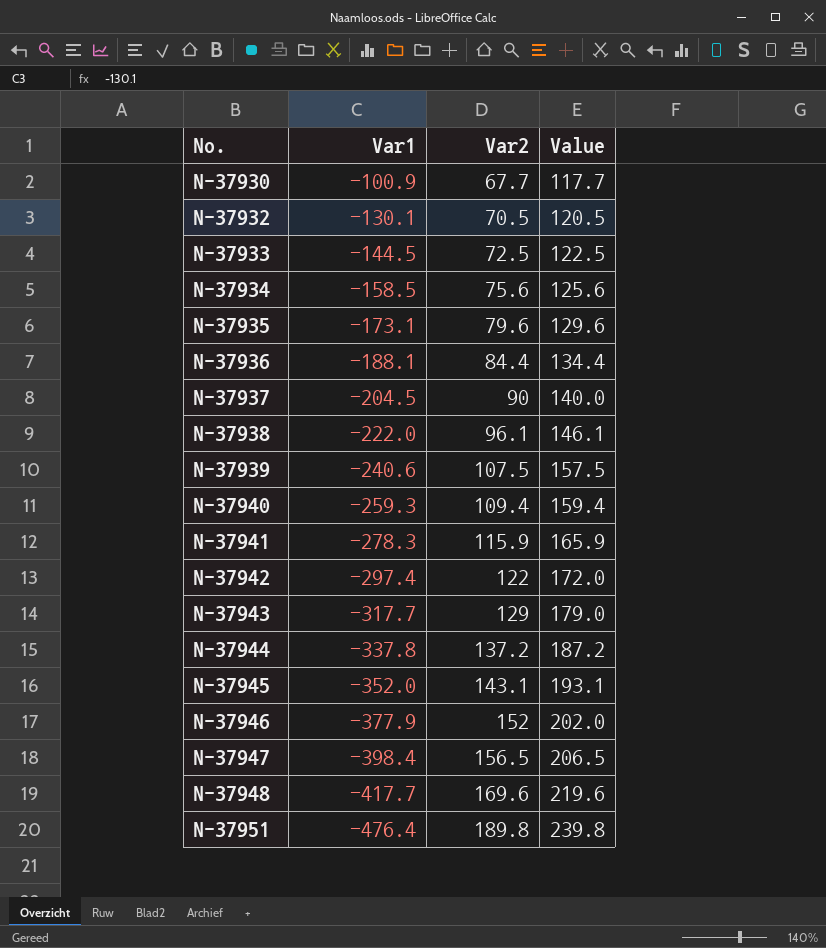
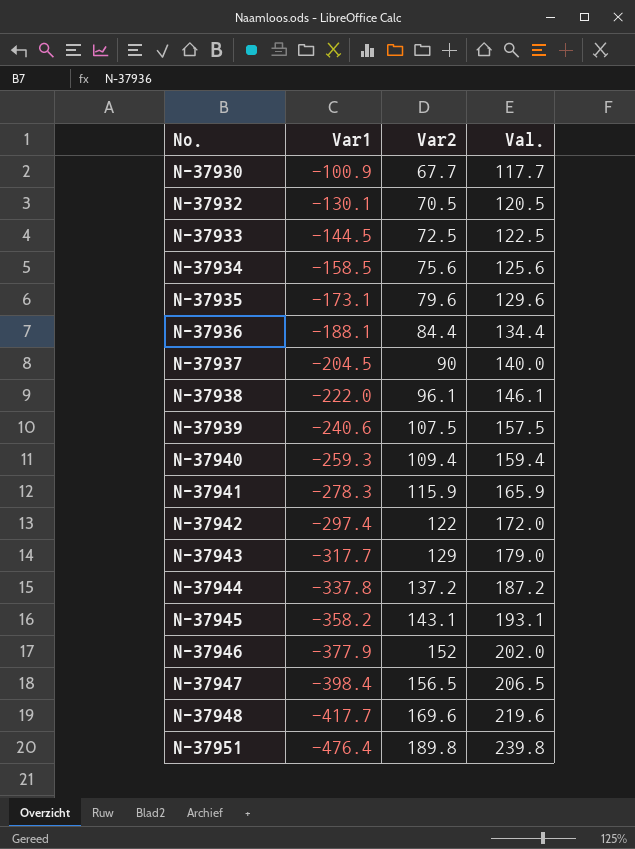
column name: Value -> Val.
N-37945 | Var1: -352.0 -> -358.2

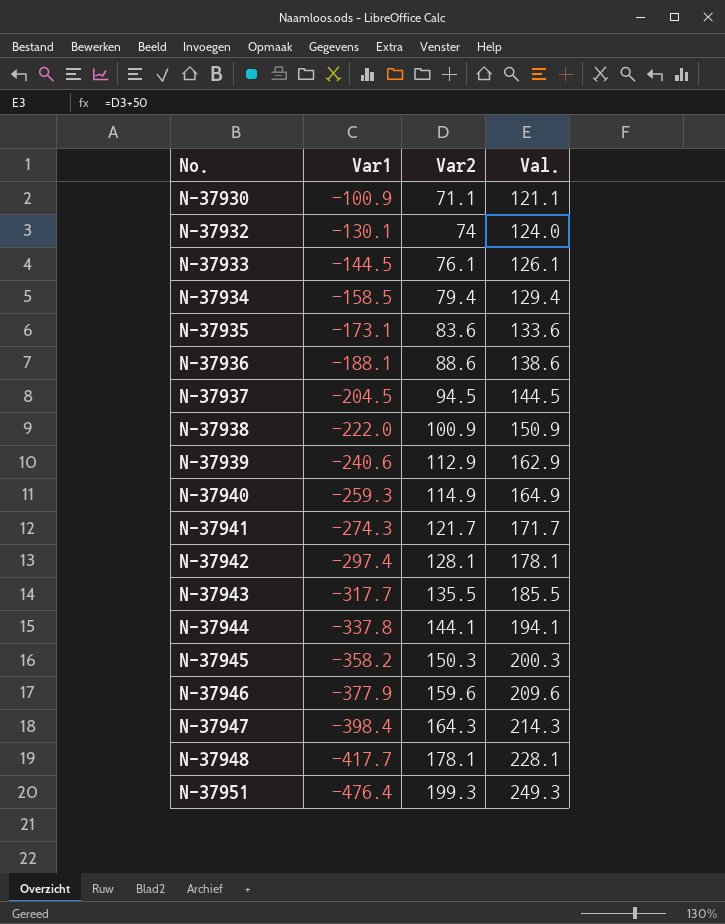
N-37930 | Var2: 67.7 -> 71.1
N-37930 | Val.: 117.7 -> 121.1
N-37932 | Var2: 70.5 -> 74
N-37932 | Val.: 120.5 -> 124.0
N-37933 | Var2: 72.5 -> 76.1
N-37933 | Val.: 122.5 -> 126.1
N-37934 | Var2: 75.6 -> 79.4
N-37934 | Val.: 125.6 -> 129.4
N-37935 | Var2: 79.6 -> 83.6
N-37935 | Val.: 129.6 -> 133.6
N-37936 | Var2: 84.4 -> 88.6
N-37936 | Val.: 134.4 -> 138.6
N-37937 | Var2: 90 -> 94.5
N-37937 | Val.: 140.0 -> 144.5
N-37938 | Var2: 96.1 -> 100.9
N-37938 | Val.: 146.1 -> 150.9
N-37939 | Var2: 107.5 -> 112.9
N-37939 | Val.: 157.5 -> 162.9
N-37940 | Var2: 109.4 -> 114.9
N-37940 | Val.: 159.4 -> 164.9
N-37941 | Var1: -278.3 -> -274.3
N-37941 | Var2: 115.9 -> 121.7
N-37941 | Val.: 165.9 -> 171.7
N-37942 | Var2: 122 -> 128.1
N-37942 | Val.: 172.0 -> 178.1
N-37943 | Var2: 129 -> 135.5
N-37943 | Val.: 179.0 -> 185.5
N-37944 | Var2: 137.2 -> 144.1
N-37944 | Val.: 187.2 -> 194.1
N-37945 | Var2: 143.1 -> 150.3
N-37945 | Val.: 193.1 -> 200.3
N-37946 | Var2: 152 -> 159.6
N-37946 | Val.: 202.0 -> 209.6
N-37947 | Var2: 156.5 -> 164.3
N-37947 | Val.: 206.5 -> 214.3
N-37948 | Var2: 169.6 -> 178.1
N-37948 | Val.: 219.6 -> 228.1
N-37951 | Var2: 189.8 -> 199.3
N-37951 | Val.: 239.8 -> 249.3

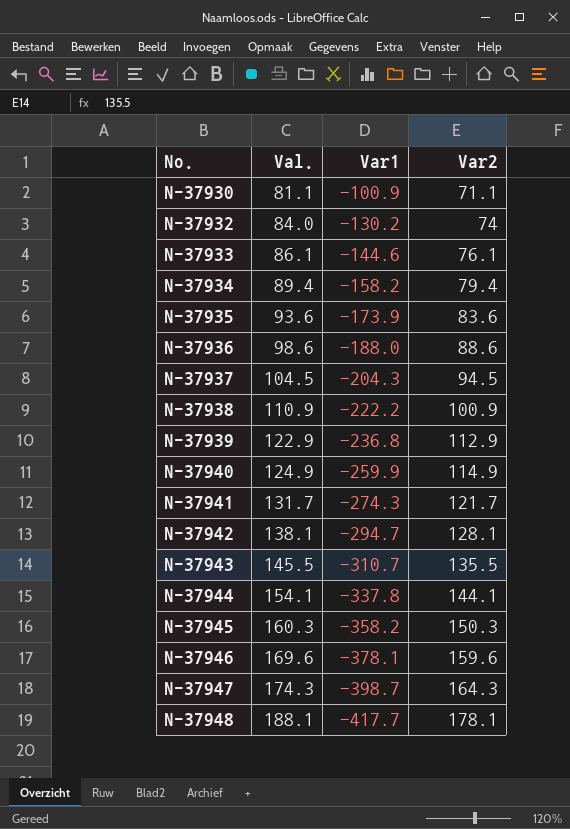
column Val. | formula: [Var2] + 50 -> [Var2] + 10
column Val. | position: 4 -> 2
row N-37951: -476.4 | 199.3 | 249.3 -> none
N-37932 | Var1: -130.1 -> -130.2
N-37933 | Var1: -144.5 -> -144.6
N-37934 | Var1: -158.5 -> -158.2
N-37935 | Var1: -173.1 -> -173.9
N-37936 | Var1: -188.1 -> -188.0
N-37937 | Var1: -204.5 -> -204.3
N-37938 | Var1: -222.0 -> -222.2
N-37939 | Var1: -240.6 -> -236.8
N-37940 | Var1: -259.3 -> -259.9
N-37942 | Var1: -297.4 -> -294.7
N-37943 | Var1: -317.7 -> -310.7
N-37946 | Var1: -377.9 -> -378.1
N-37947 | Var1: -398.4 -> -398.7

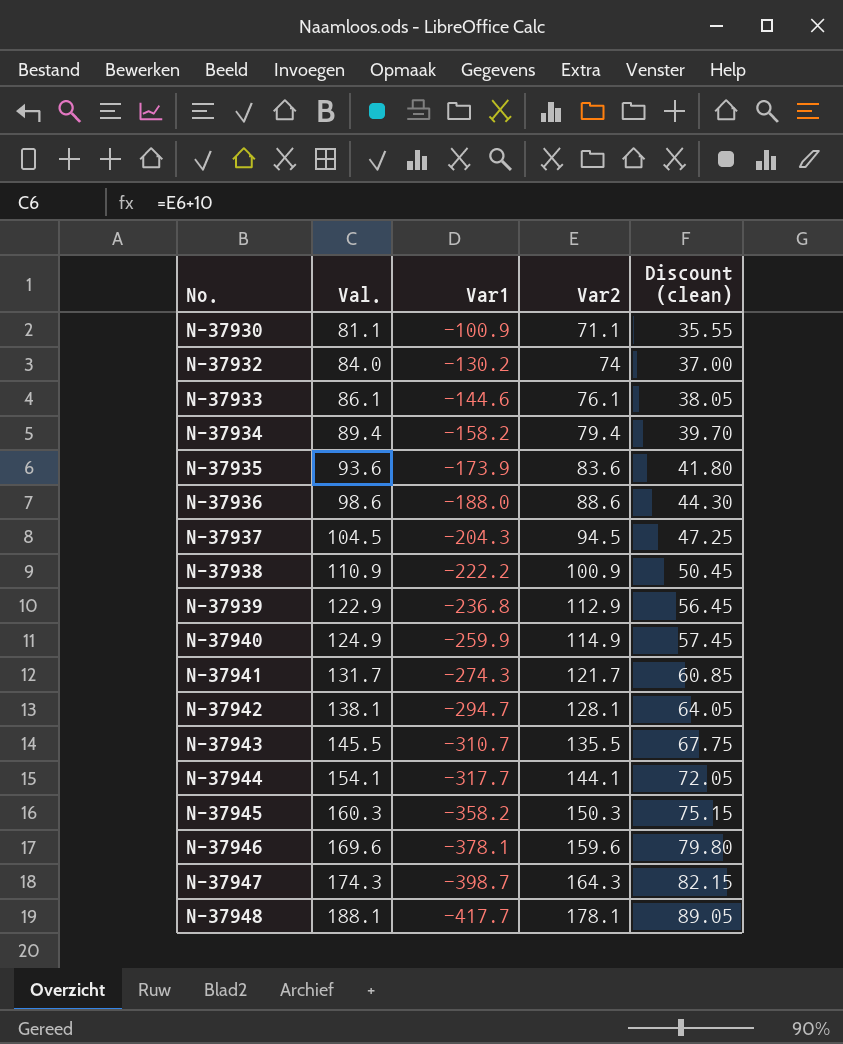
column Discount (clean) | formula: none -> [Var2] * 0.5
N-37944 | Var1: -337.8 -> -317.7

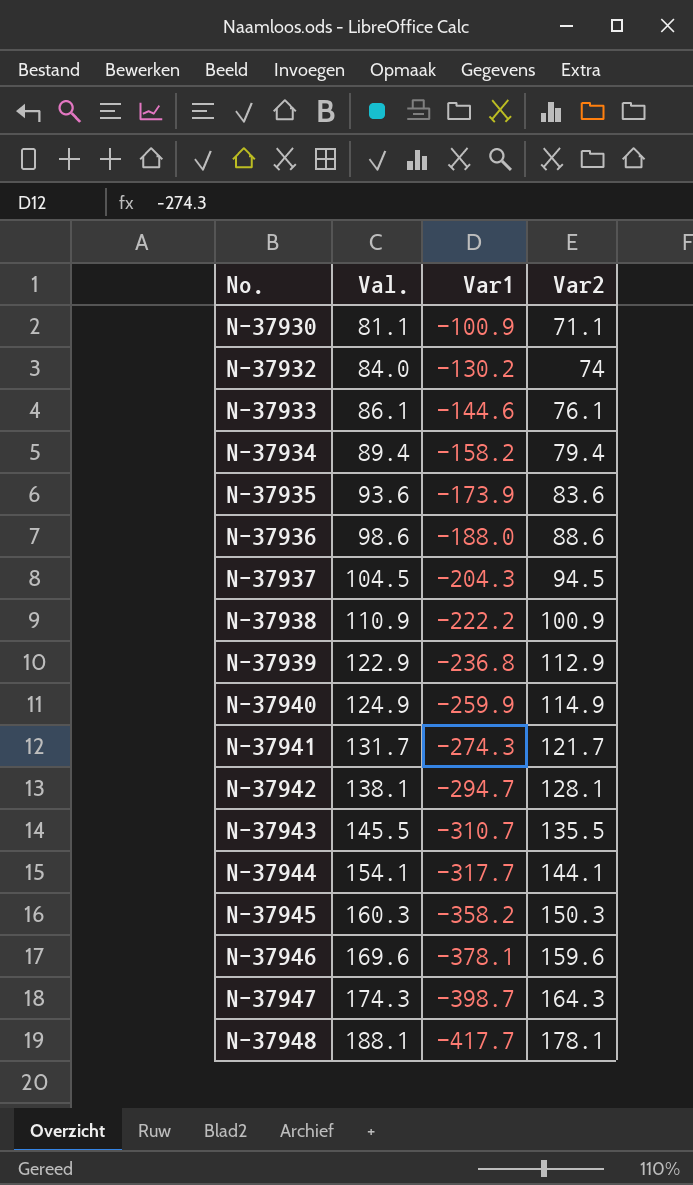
column Discount (clean) | formula: [Var2] * 0.5 -> none

